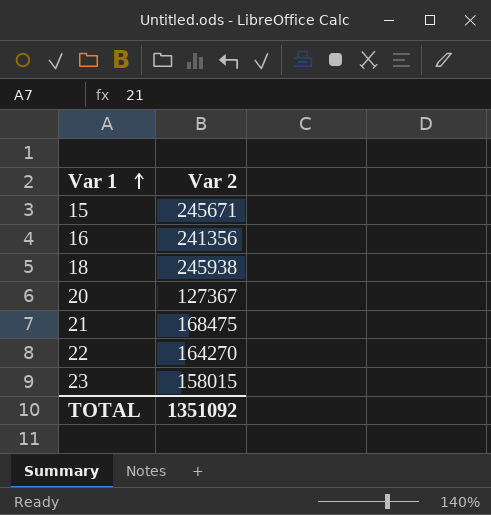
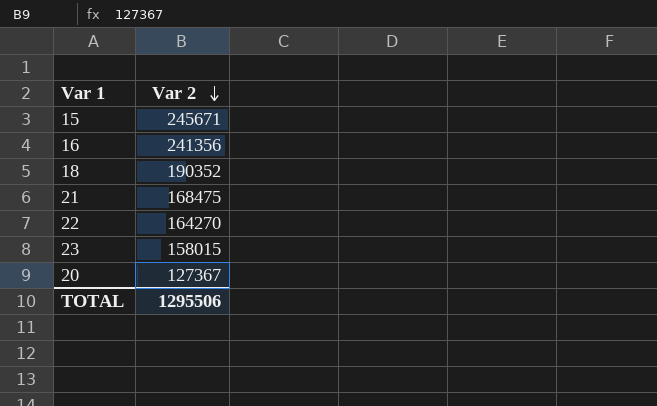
row order: Var 1 ascending -> Var 2 descending
18 | Var 2: 245938 -> 190352
TOTAL | Var 2: 1351092 -> 1295506

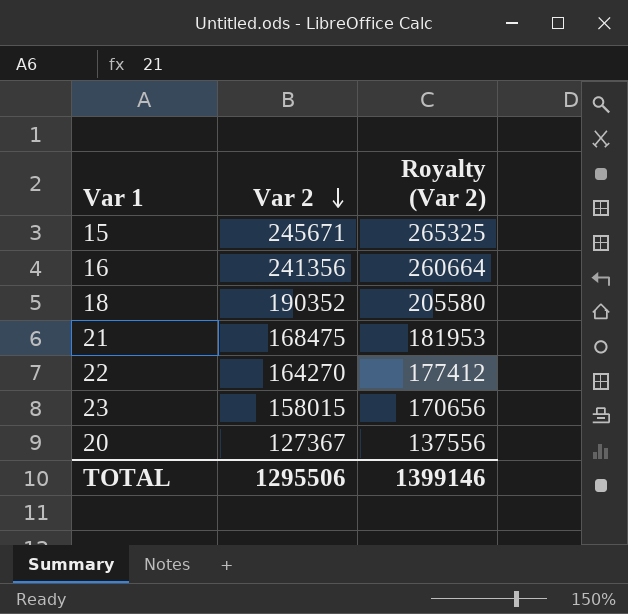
column Royalty (Var 2) | formula: none -> [Var 2] * 1.08

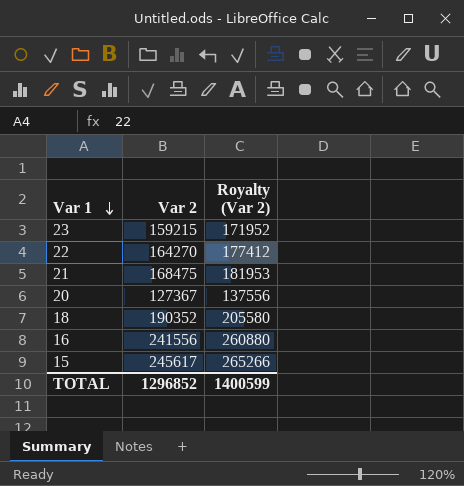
row order: Var 2 descending -> Var 1 descending
23 | Var 2: 158015 -> 159215
23 | Royalty (Var 2): 170656 -> 171952
16 | Var 2: 241356 -> 241556
16 | Royalty (Var 2): 260664 -> 260880
15 | Var 2: 245671 -> 245617
15 | Royalty (Var 2): 265325 -> 265266
TOTAL | Var 2: 1295506 -> 1296852
TOTAL | Royalty (Var 2): 1399146 -> 1400599

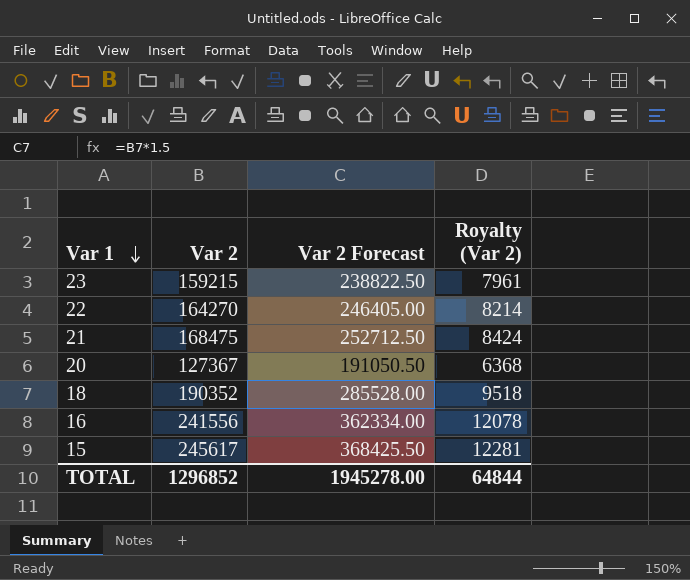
column Var 2 Forecast | formula: none -> [Var 2] * 1.5
column Royalty (Var 2) | formula: [Var 2] * 1.08 -> [Var 2] * 0.05
TOTAL | Royalty (Var 2): 1400599 -> 64844

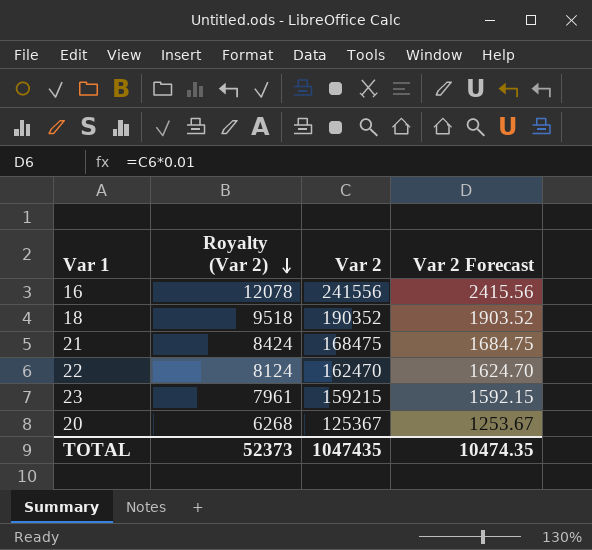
row order: Var 1 descending -> Royalty (Var 2) descending
column Royalty (Var 2) | position: 4 -> 2
column Var 2 Forecast | formula: [Var 2] * 1.5 -> [Var 2] * 0.01
row 15: 245617 | 368425.50 | 12281 -> none
22 | Royalty (Var 2): 8214 -> 8124
22 | Var 2: 164270 -> 162470
20 | Royalty (Var 2): 6368 -> 6268
20 | Var 2: 127367 -> 125367
TOTAL | Royalty (Var 2): 64844 -> 52373
TOTAL | Var 2: 1296852 -> 1047435
TOTAL | Var 2 Forecast: 1945278.00 -> 10474.35

